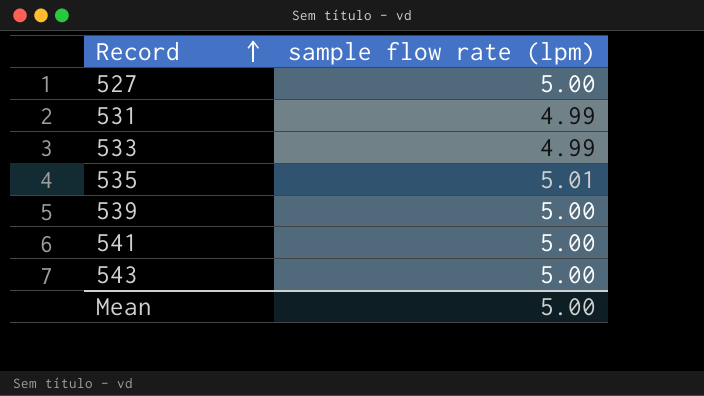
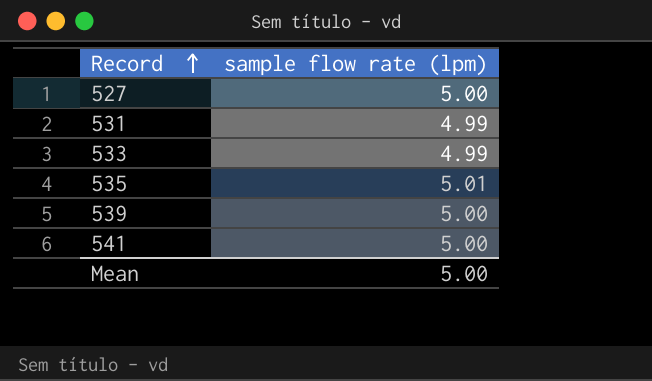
row 543: 5.00 -> none

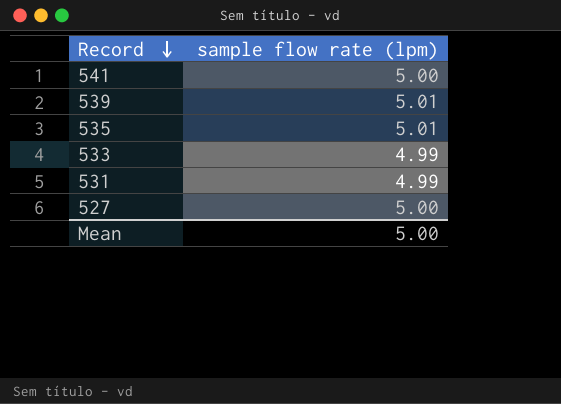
row order: Record ascending -> Record descending
539 | sample flow rate (lpm): 5.00 -> 5.01

